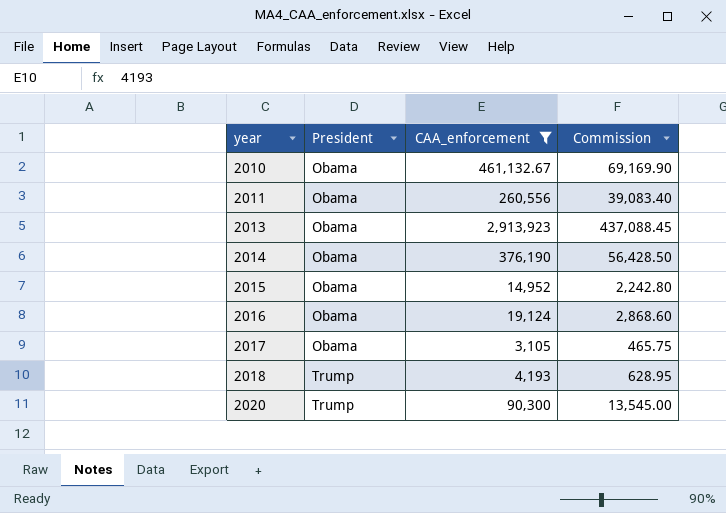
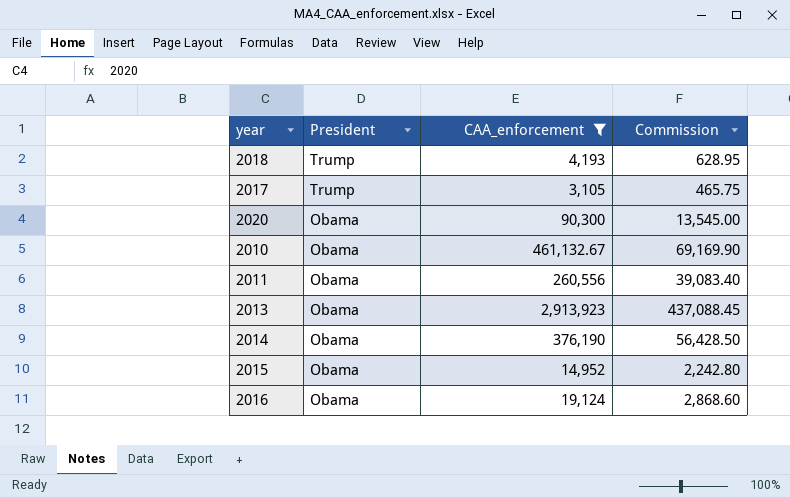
row order: year ascending -> President descending
2017 | President: Obama -> Trump
2020 | President: Trump -> Obama

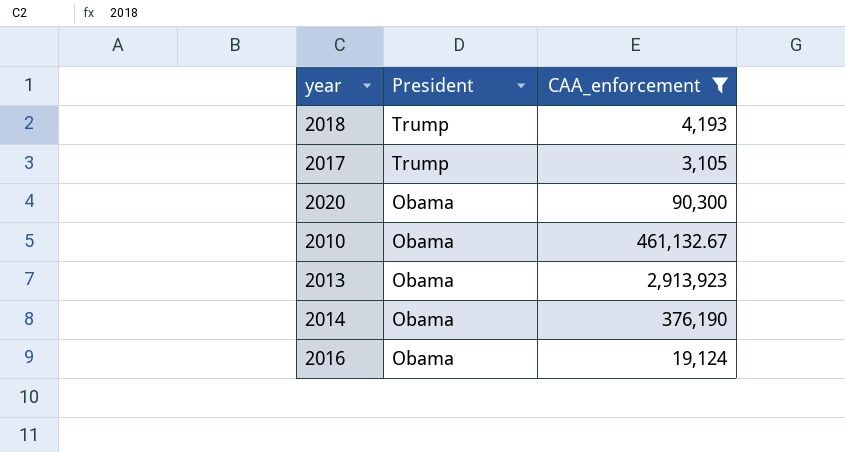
column Commission | formula: [CAA_enforcement] * 0.15 -> none
row 2011: Obama | 260,556 | 39,083.40 -> none
row 2015: Obama | 14,952 | 2,242.80 -> none

